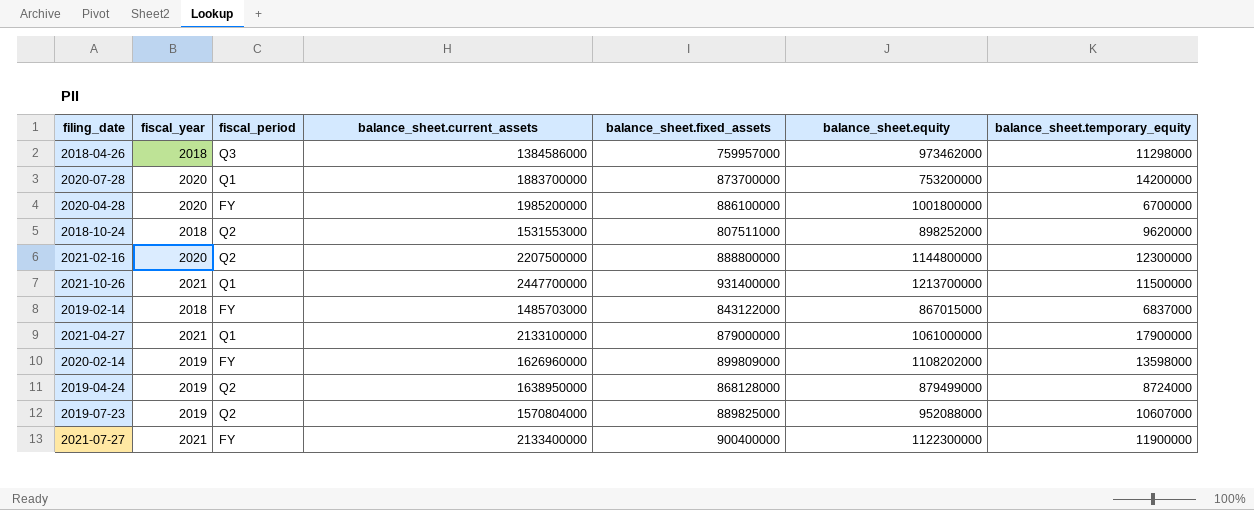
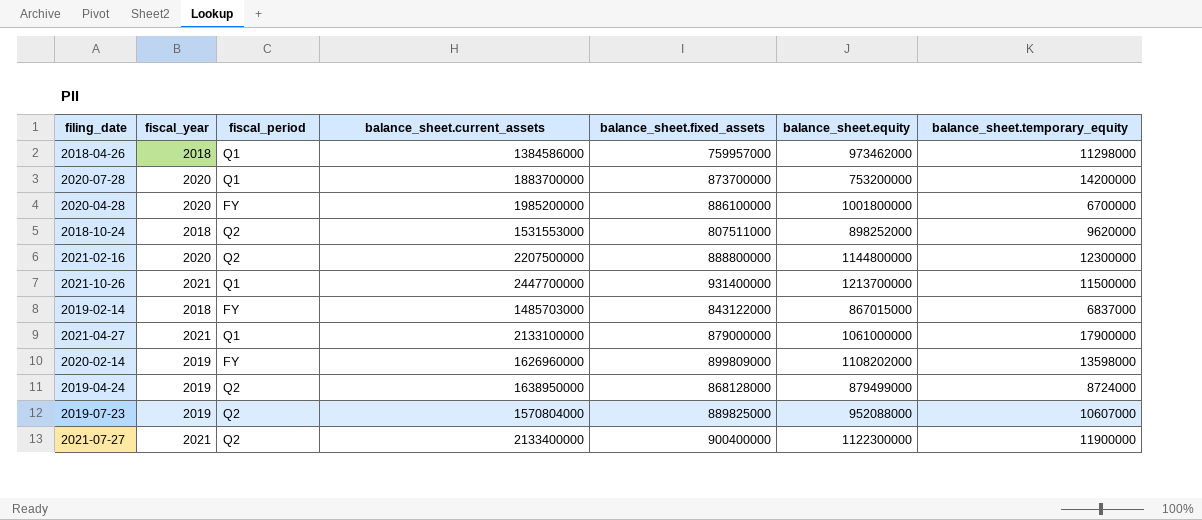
2018-04-26 | fiscal_period: Q3 -> Q1
2021-07-27 | fiscal_period: FY -> Q2

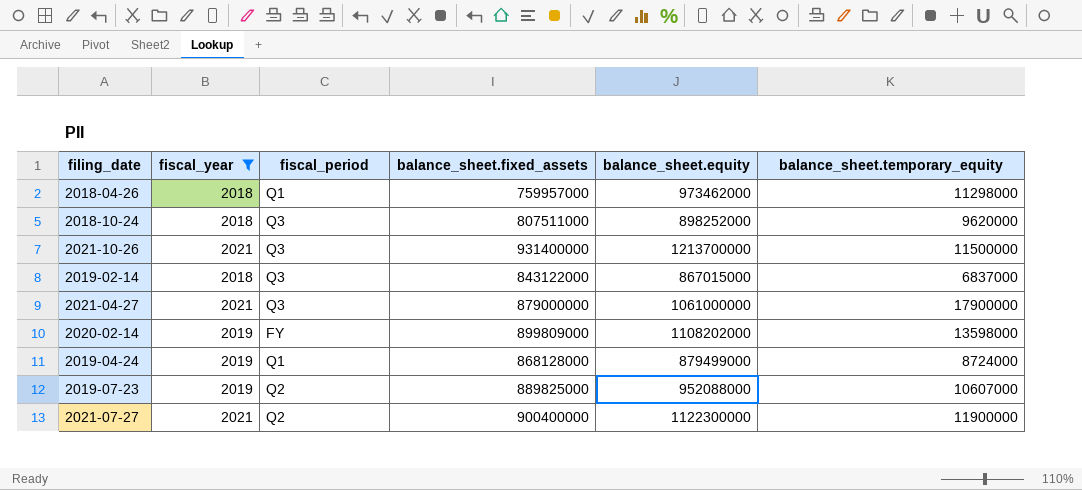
filter: none -> fiscal_year != 2020
column balance_sheet.current_assets | position: 4 -> none
2018-10-24 | fiscal_period: Q2 -> Q3
2021-10-26 | fiscal_period: Q1 -> Q3
2019-02-14 | fiscal_period: FY -> Q3
2021-04-27 | fiscal_period: Q1 -> Q3
2019-04-24 | fiscal_period: Q2 -> Q1

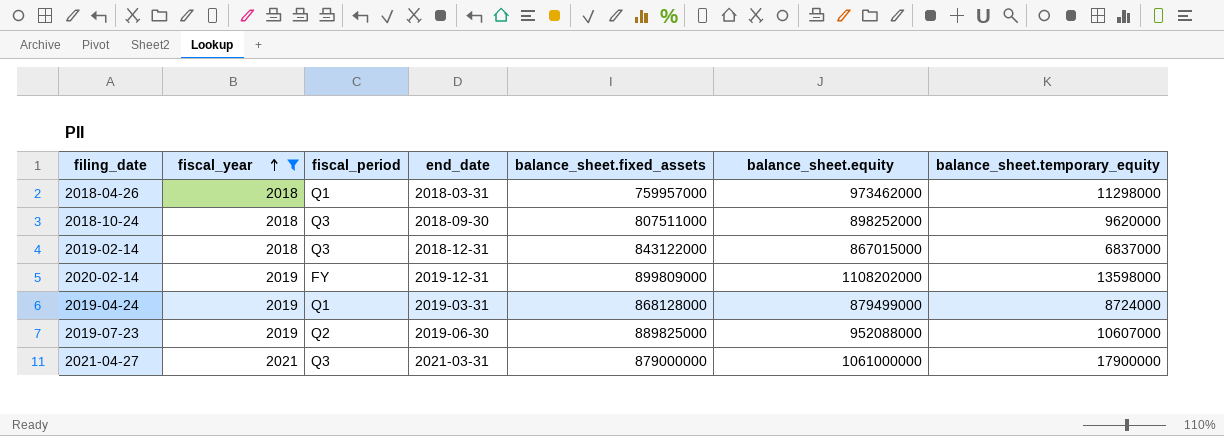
row order: none -> fiscal_year ascending
column end_date | position: none -> 4
row 2021-10-26: 2021 | Q3 | 931400000 | 1213700000 | 11500000 -> none
row 2021-07-27: 2021 | Q2 | 900400000 | 1122300000 | 11900000 -> none

